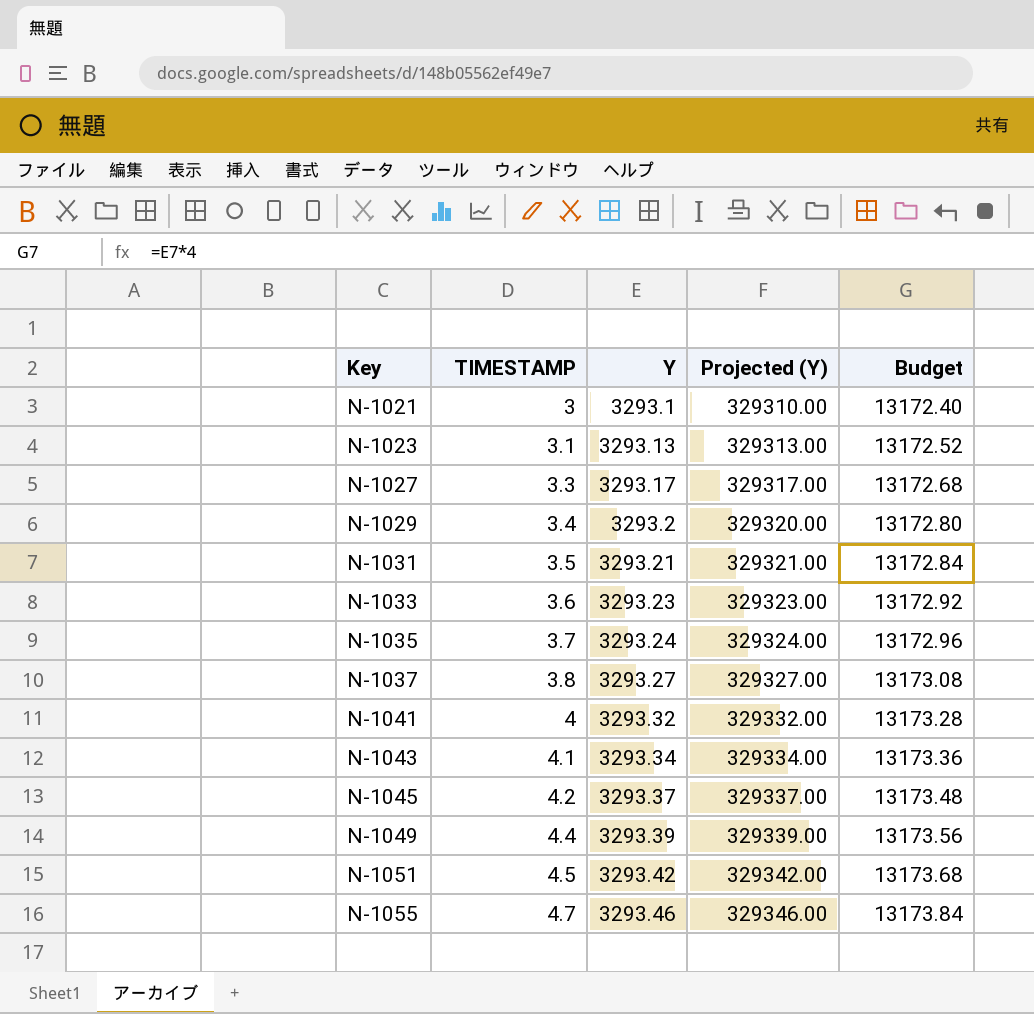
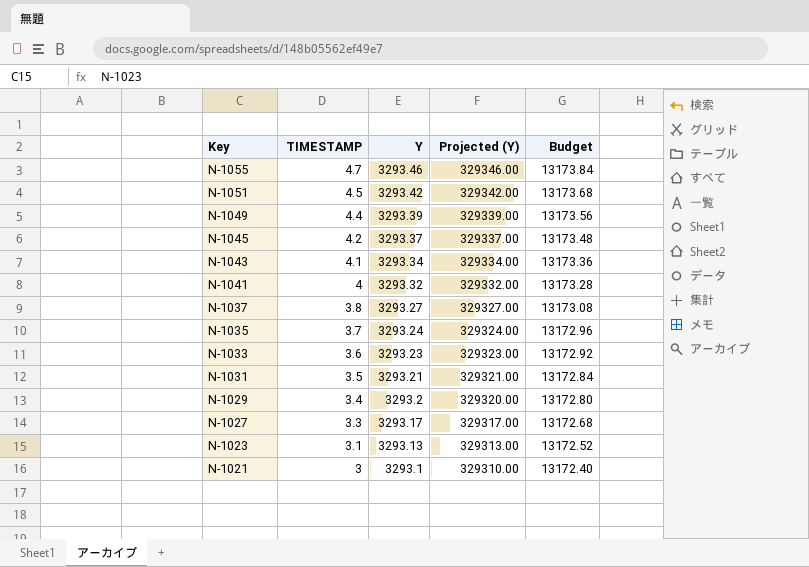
row order: Key ascending -> Key descending

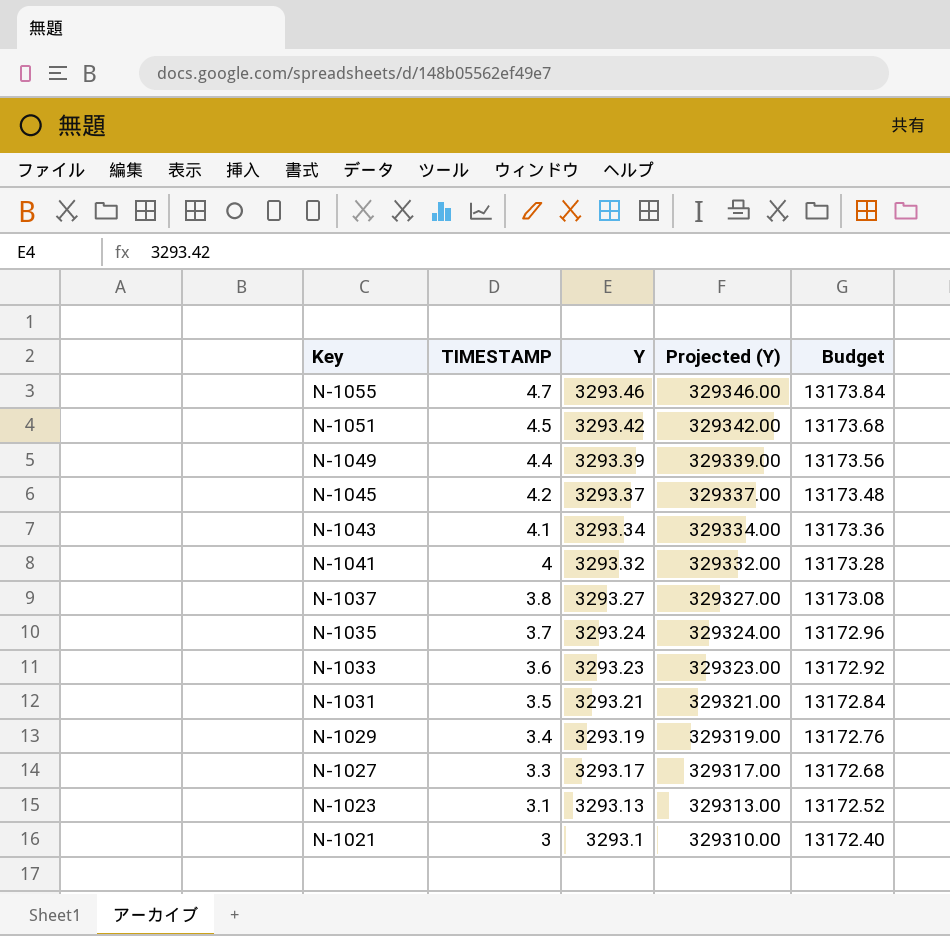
N-1029 | Y: 3293.2 -> 3293.19
N-1029 | Projected (Y): 329320.00 -> 329319.00
N-1029 | Budget: 13172.80 -> 13172.76

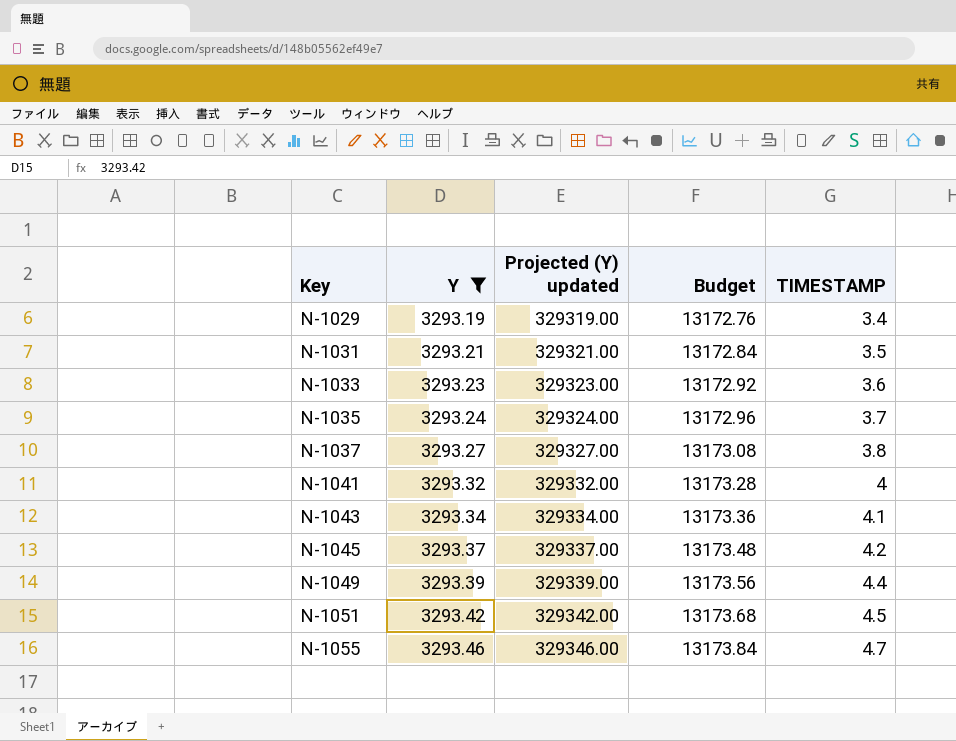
filter: none -> Y >= 3293.19
row order: Key descending -> Key ascending
column name: Projected (Y) -> Projected (Y) updated
column TIMESTAMP | position: 2 -> 5

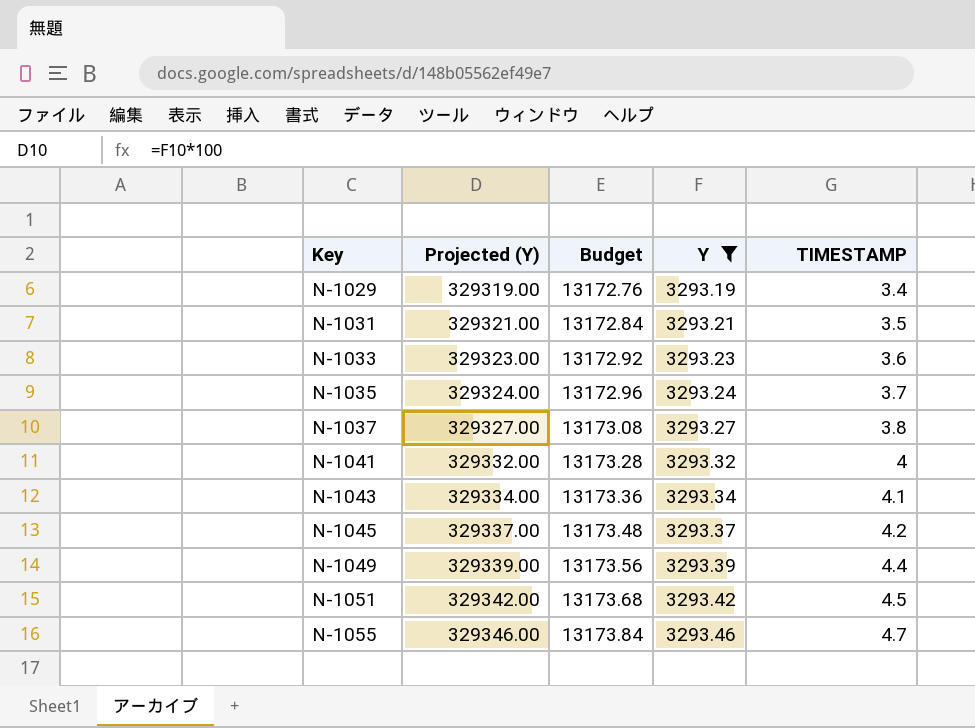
column name: Projected (Y) updated -> Projected (Y)
column Y | position: 2 -> 4

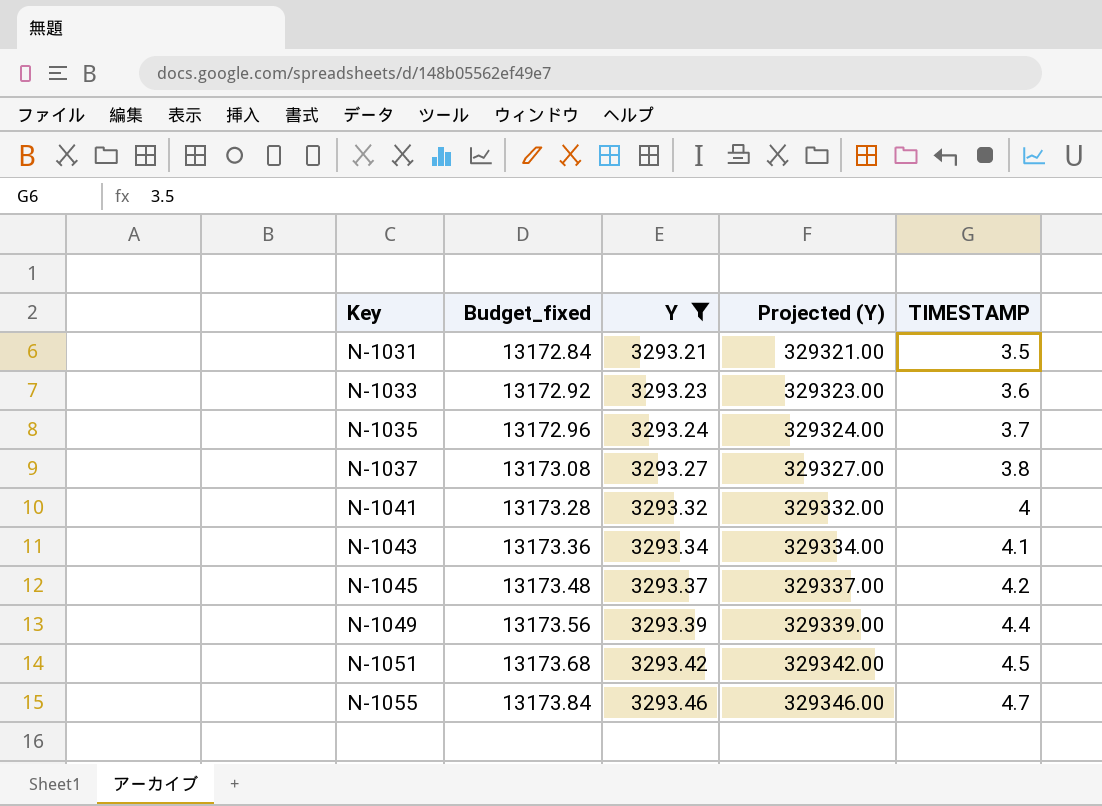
column name: Budget -> Budget_fixed
column Projected (Y) | position: 2 -> 4
row N-1029: 329319.00 | 13172.76 | 3293.19 | 3.4 -> none

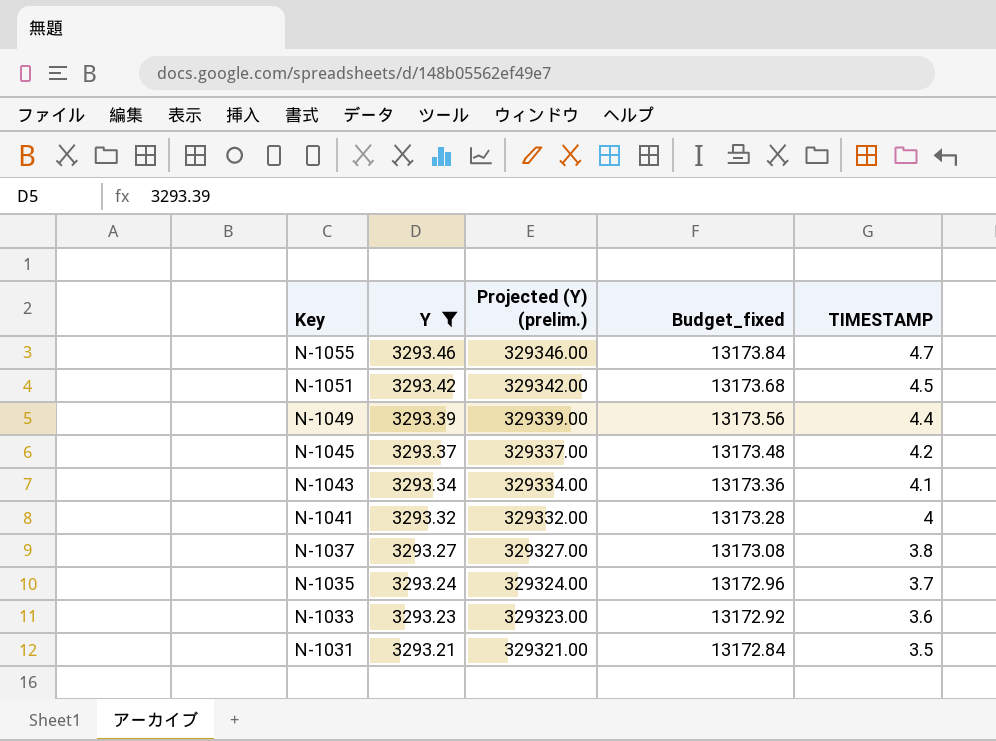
row order: Key ascending -> Key descending
column name: Projected (Y) -> Projected (Y) (prelim.)
column Budget_fixed | position: 2 -> 4

